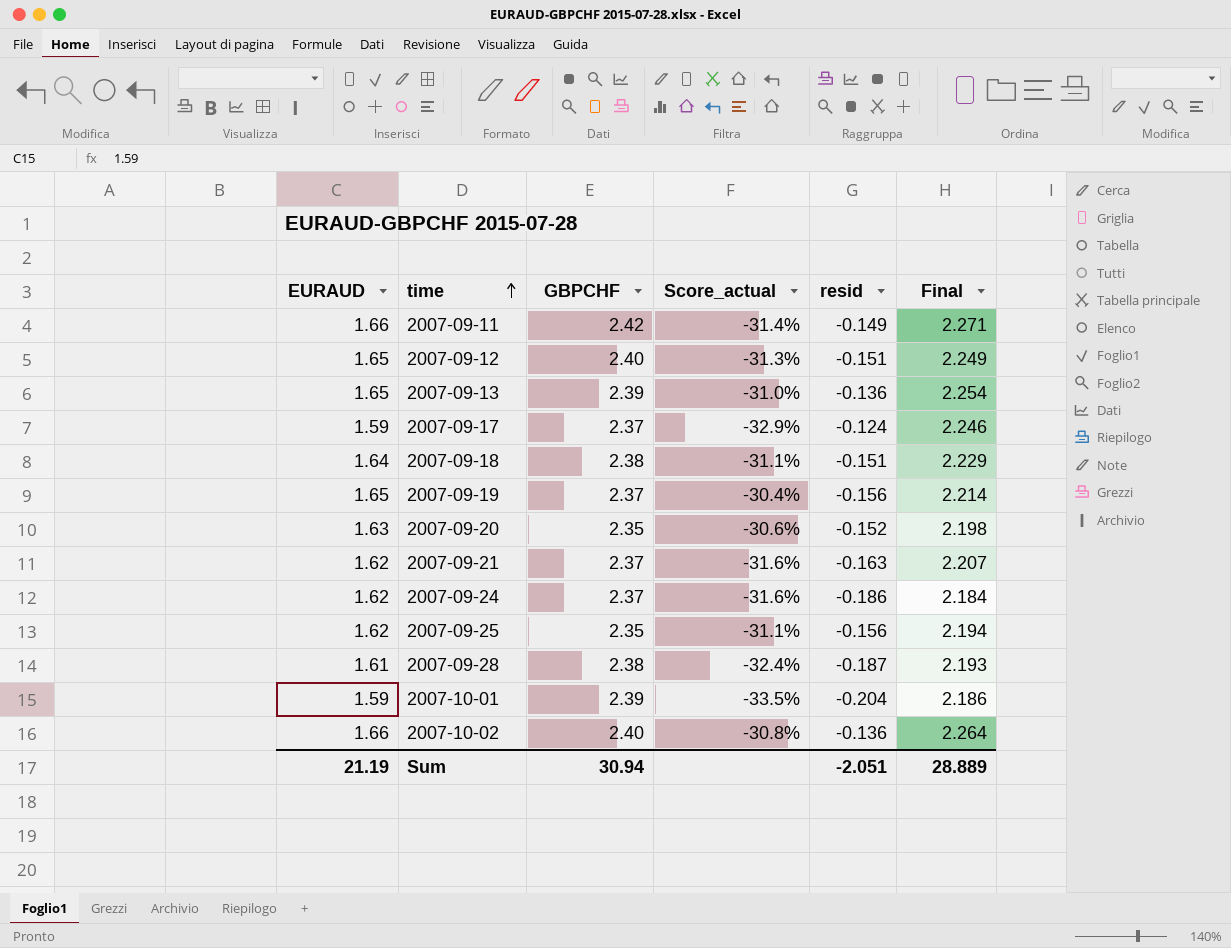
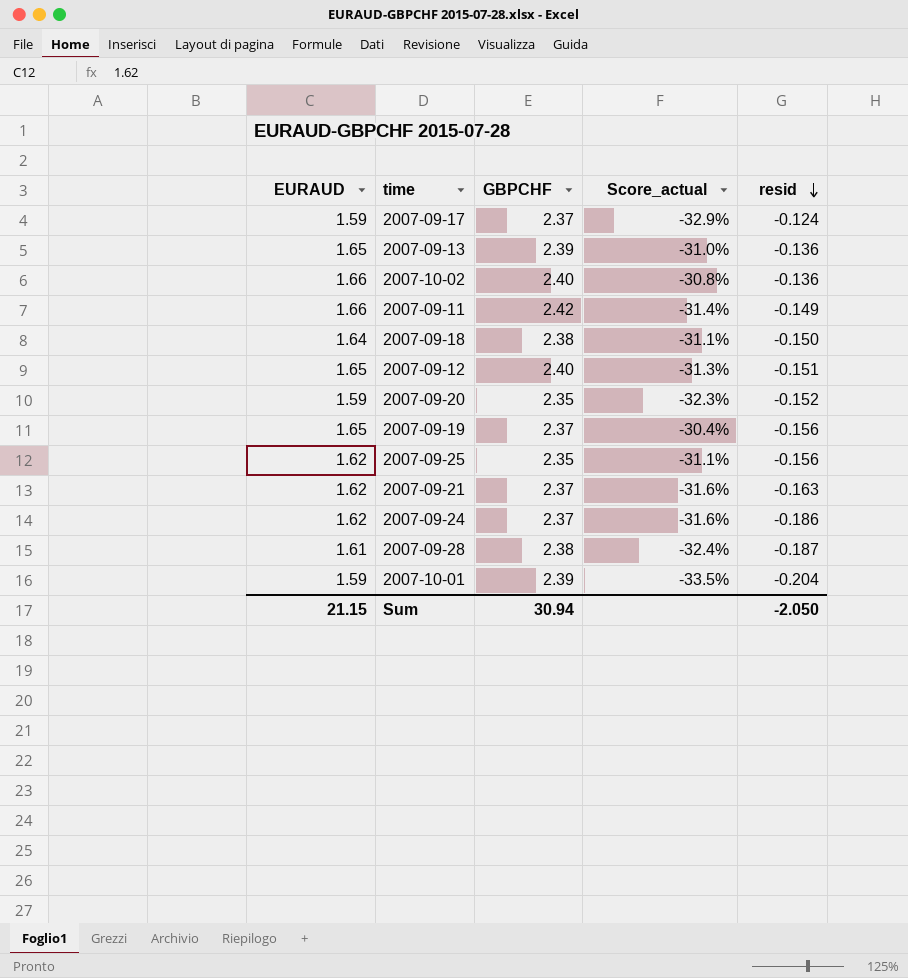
row order: time ascending -> resid descending
column Final | formula: [GBPCHF] + [resid] -> none
2007-09-18 | resid: -0.151 -> -0.150
2007-09-20 | EURAUD: 1.63 -> 1.59
2007-09-20 | Score_actual: -30.6% -> -32.3%
Sum | EURAUD: 21.19 -> 21.15
Sum | resid: -2.051 -> -2.050

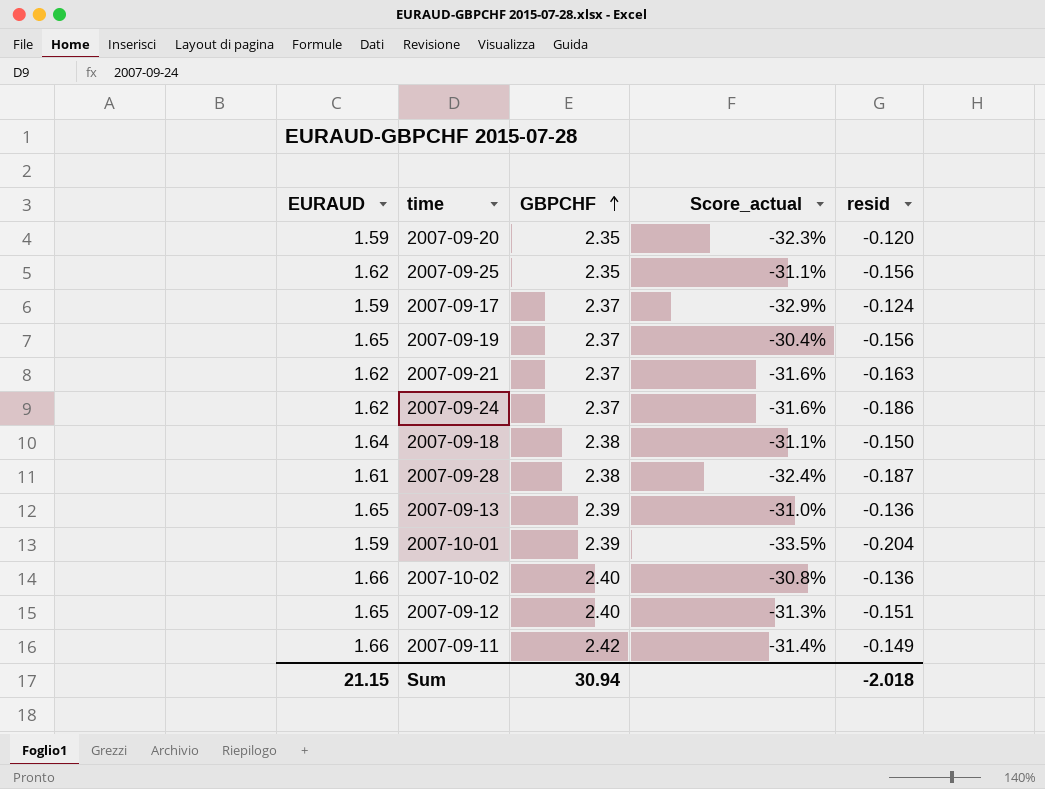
row order: resid descending -> GBPCHF ascending
2007-09-20 | resid: -0.152 -> -0.120
Sum | resid: -2.050 -> -2.018

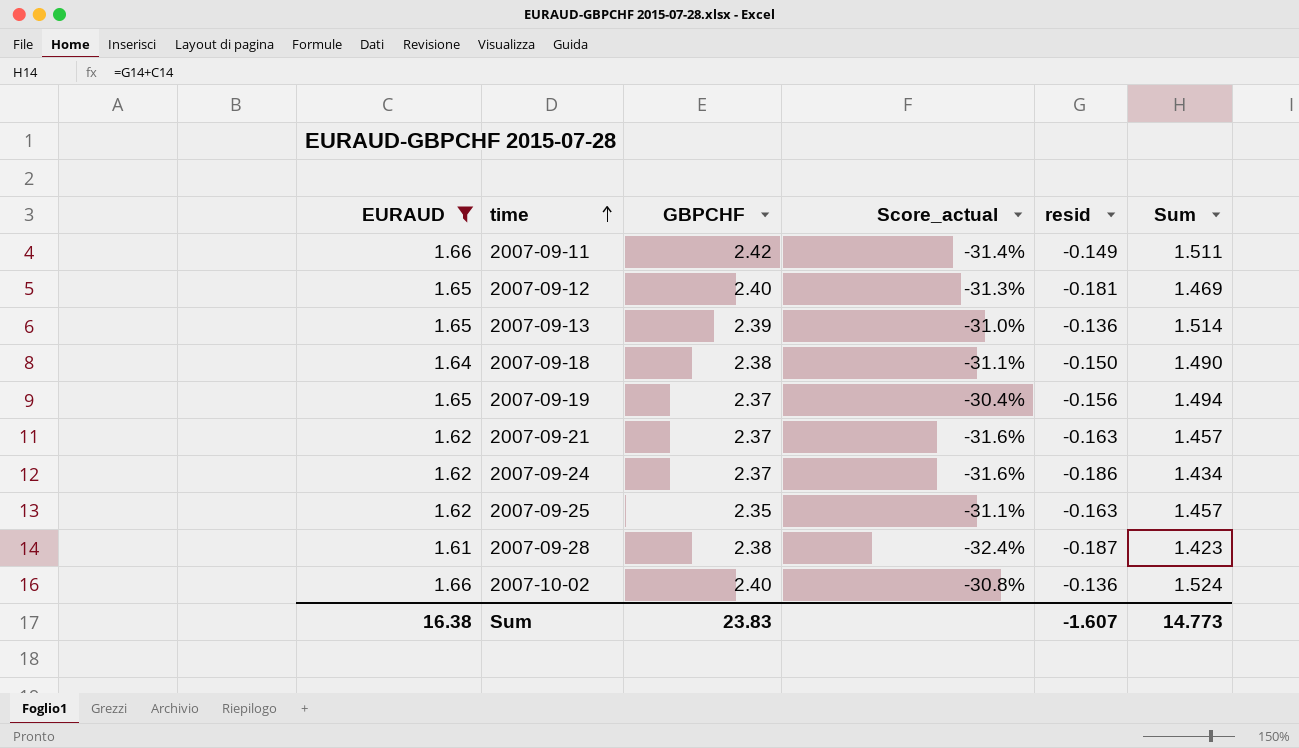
filter: none -> EURAUD != 1.59
row order: GBPCHF ascending -> time ascending
column Sum | formula: none -> [EURAUD] + [resid]
2007-09-12 | resid: -0.151 -> -0.181
2007-09-25 | resid: -0.156 -> -0.163
Sum | EURAUD: 21.15 -> 16.38
Sum | GBPCHF: 30.94 -> 23.83
Sum | resid: -2.018 -> -1.607

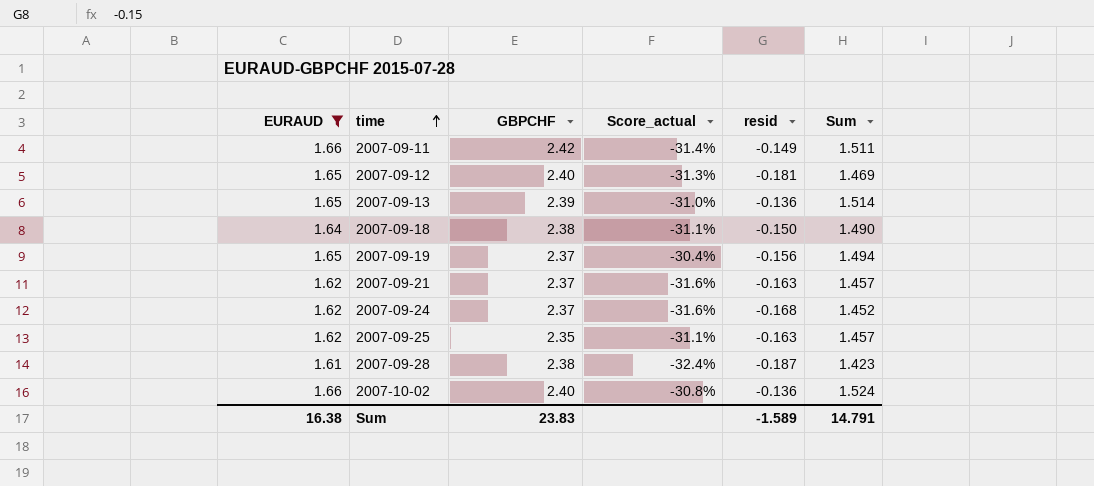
2007-09-24 | resid: -0.186 -> -0.168
2007-09-24 | Sum: 1.434 -> 1.452
Sum | resid: -1.607 -> -1.589
Sum | Sum: 14.773 -> 14.791

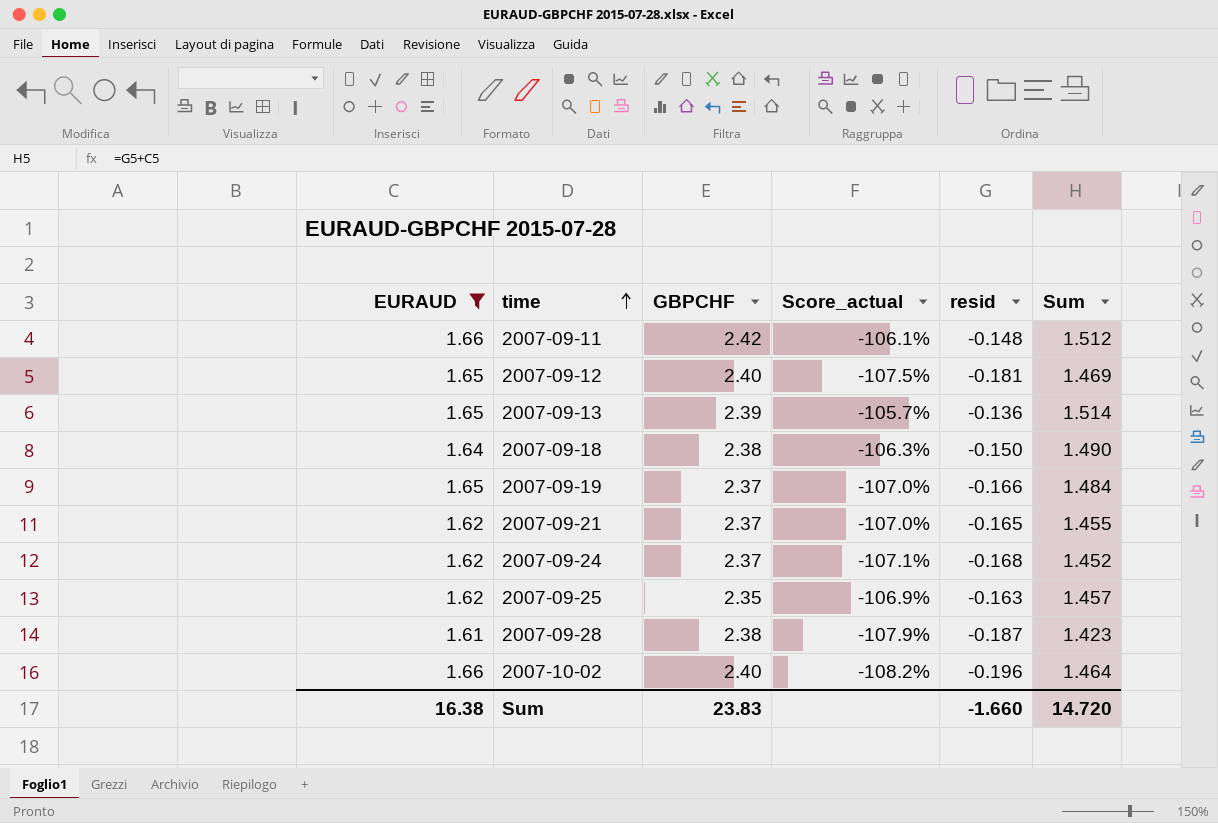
column Score_actual | formula: ([EURAUD] - [GBPCHF]) / [GBPCHF] -> ([resid] - [GBPCHF]) / [GBPCHF]
2007-09-11 | resid: -0.149 -> -0.148
2007-09-11 | Sum: 1.511 -> 1.512
2007-09-19 | resid: -0.156 -> -0.166
2007-09-19 | Sum: 1.494 -> 1.484
2007-09-21 | resid: -0.163 -> -0.165
2007-09-21 | Sum: 1.457 -> 1.455
2007-10-02 | resid: -0.136 -> -0.196
2007-10-02 | Sum: 1.524 -> 1.464
Sum | resid: -1.589 -> -1.660
Sum | Sum: 14.791 -> 14.720

